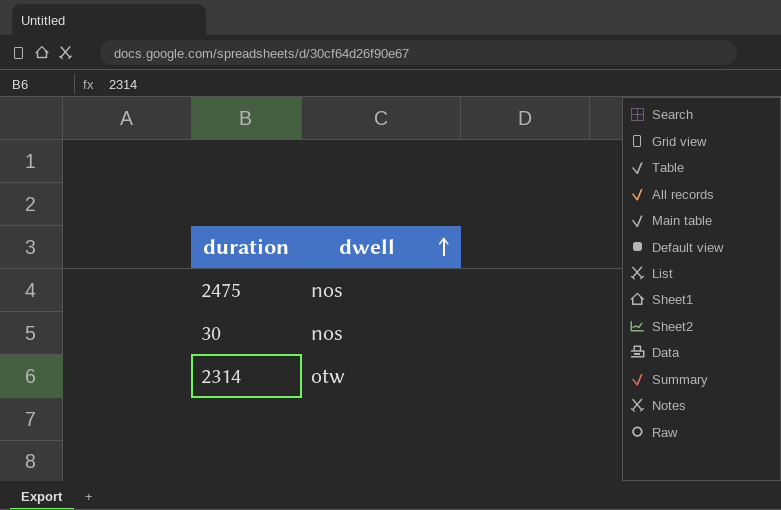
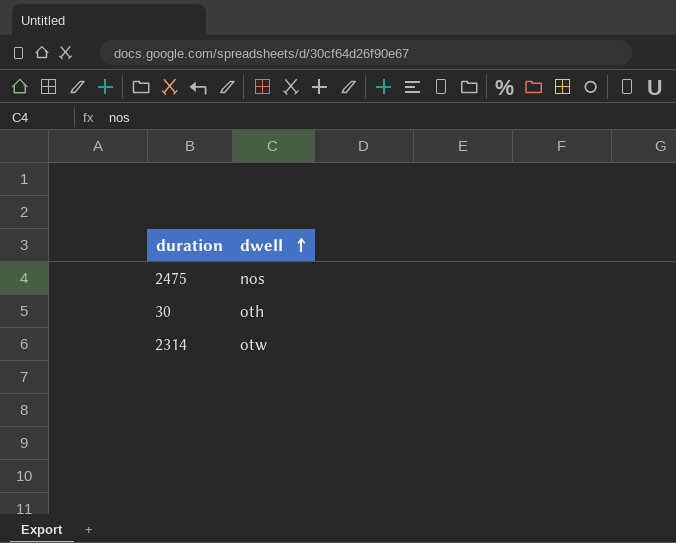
30 | dwell: nos -> oth

